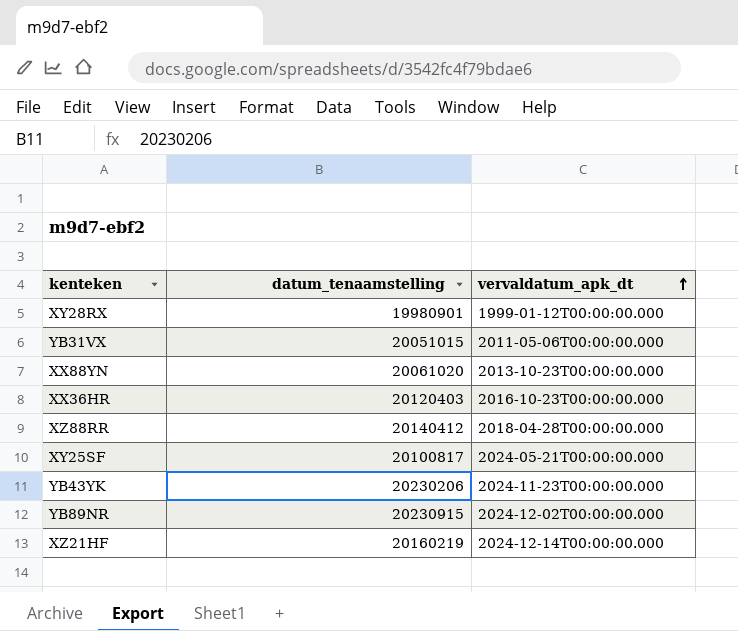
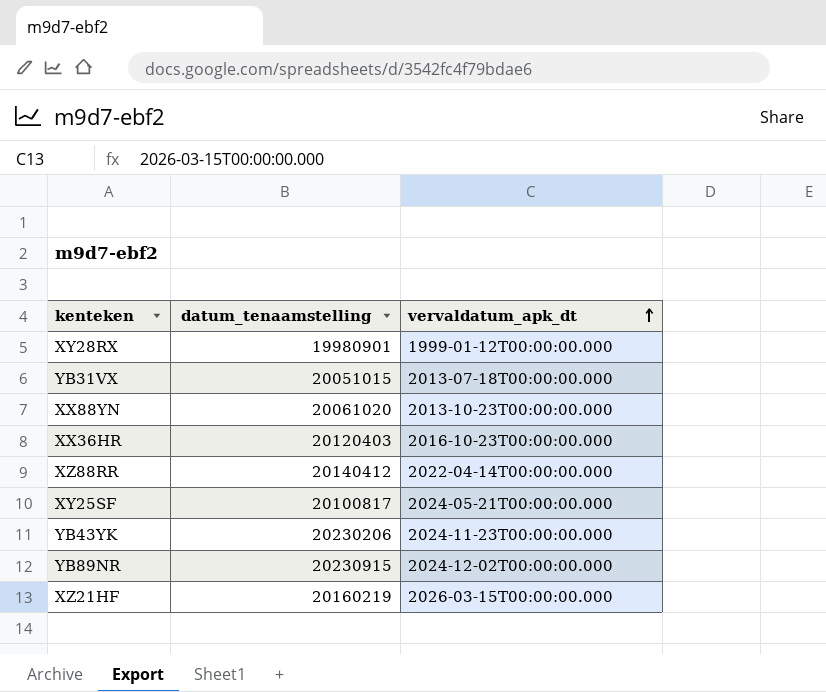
YB31VX | vervaldatum_apk_dt: 2011-05-06T00:00:00.000 -> 2013-07-18T00:00:00.000
XZ88RR | vervaldatum_apk_dt: 2018-04-28T00:00:00.000 -> 2022-04-14T00:00:00.000
XZ21HF | vervaldatum_apk_dt: 2024-12-14T00:00:00.000 -> 2026-03-15T00:00:00.000

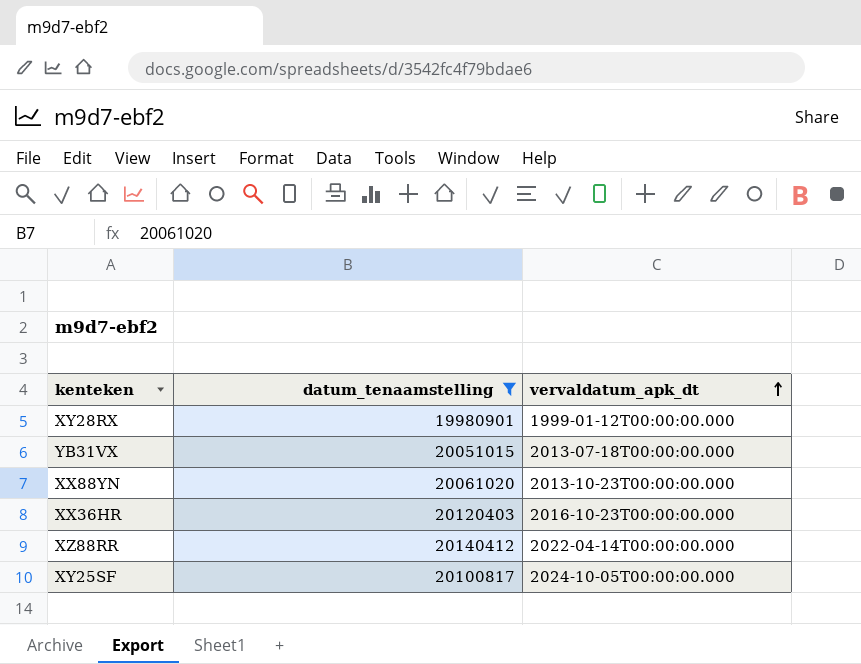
filter: none -> datum_tenaamstelling <= 20140412
XY25SF | vervaldatum_apk_dt: 2024-05-21T00:00:00.000 -> 2024-10-05T00:00:00.000

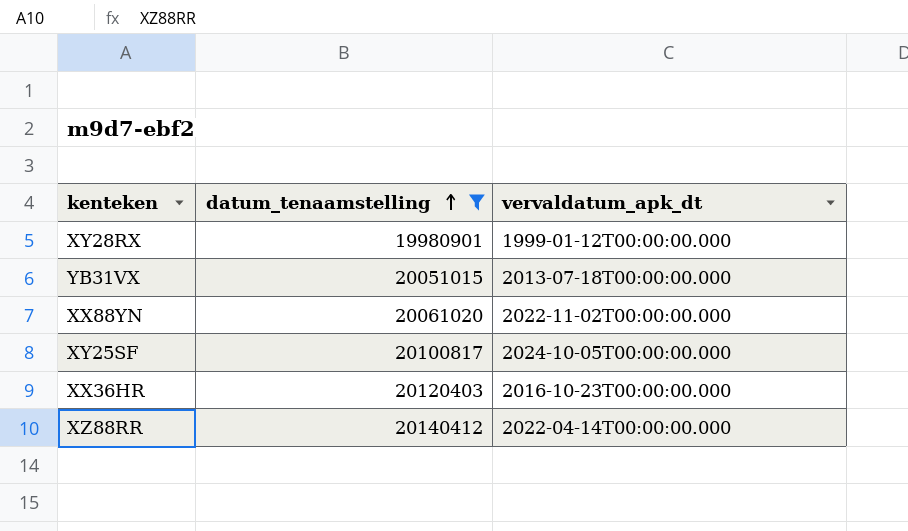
row order: vervaldatum_apk_dt ascending -> datum_tenaamstelling ascending
XX88YN | vervaldatum_apk_dt: 2013-10-23T00:00:00.000 -> 2022-11-02T00:00:00.000

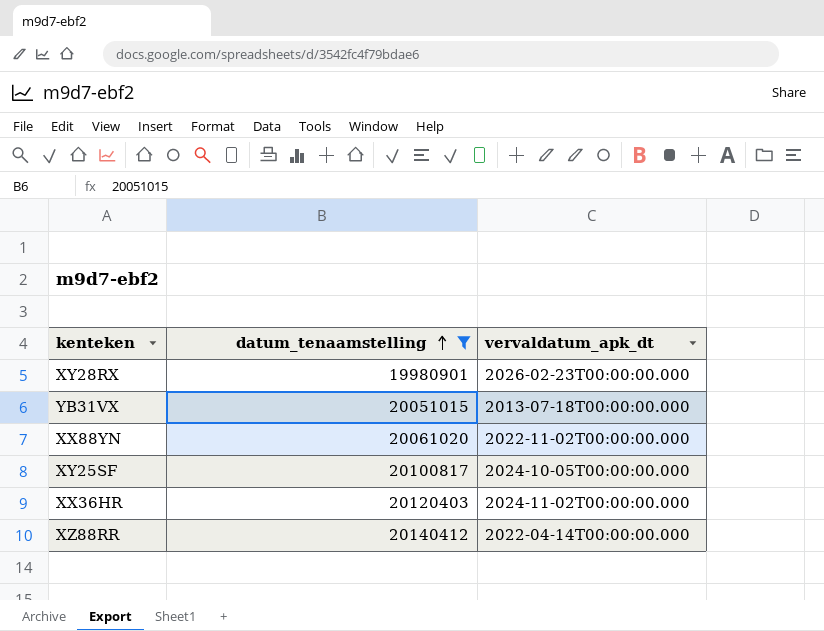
XY28RX | vervaldatum_apk_dt: 1999-01-12T00:00:00.000 -> 2026-02-23T00:00:00.000
XX36HR | vervaldatum_apk_dt: 2016-10-23T00:00:00.000 -> 2024-11-02T00:00:00.000

